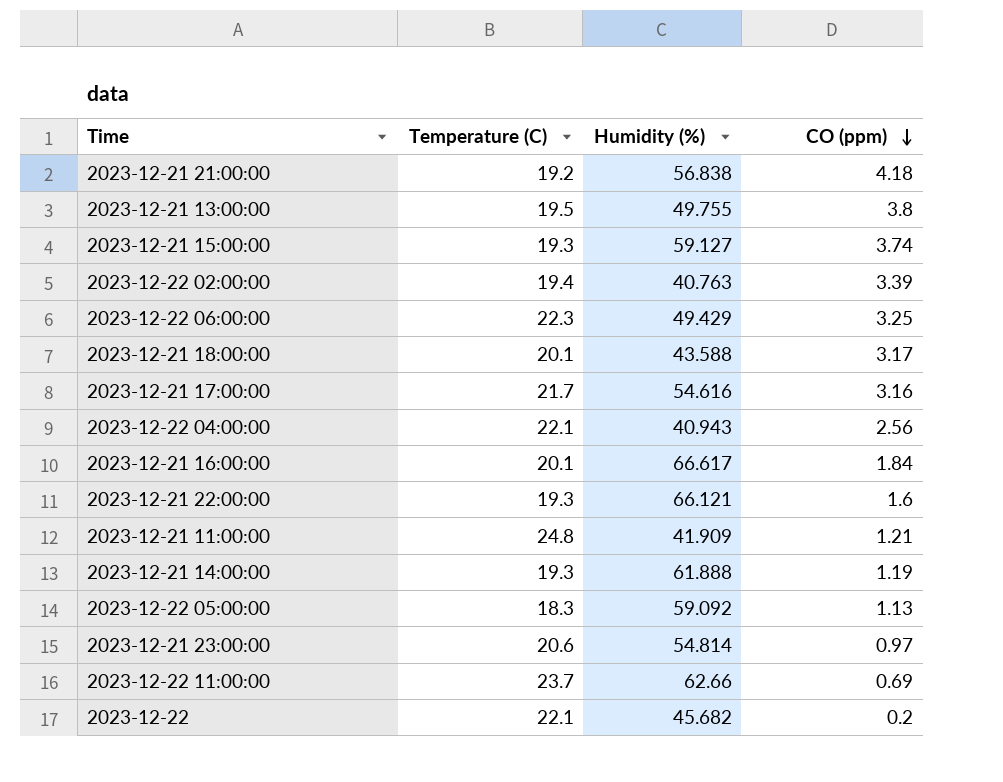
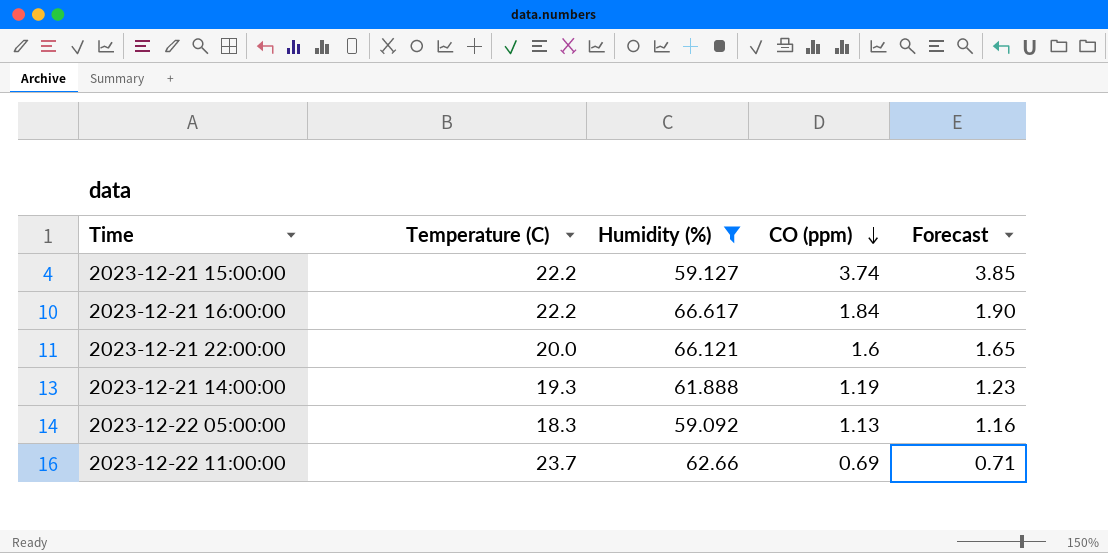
filter: none -> Humidity (%) >= 59.092
column Forecast | formula: none -> [CO (ppm)] * 1.03
2023-12-21 15:00:00 | Temperature (C): 19.3 -> 22.2
2023-12-21 16:00:00 | Temperature (C): 20.1 -> 22.2
2023-12-21 22:00:00 | Temperature (C): 19.3 -> 20.0

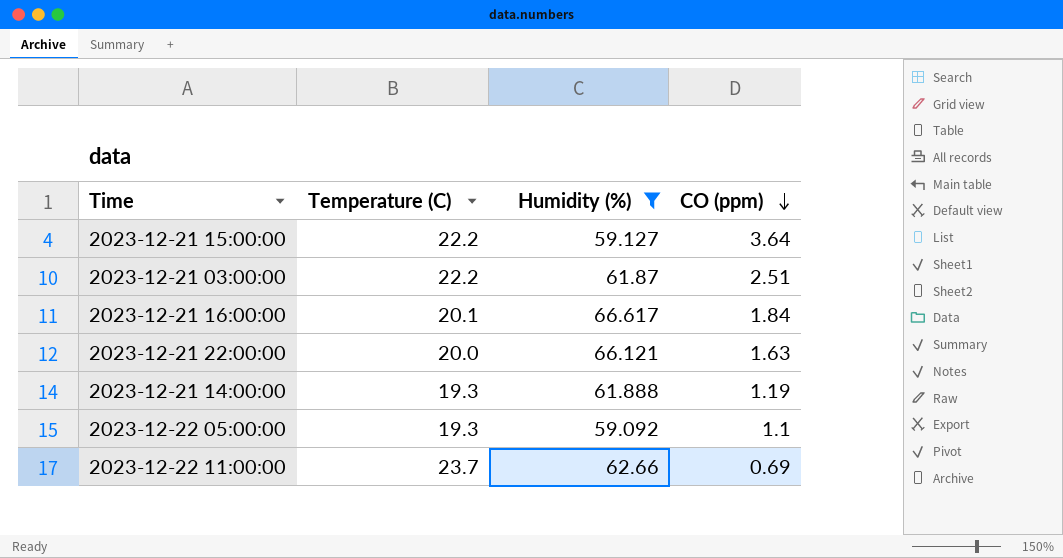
column Forecast | formula: [CO (ppm)] * 1.03 -> none
2023-12-21 15:00:00 | CO (ppm): 3.74 -> 3.64
row 2023-12-21 03:00:00: none -> 22.2 | 61.87 | 2.51
2023-12-21 16:00:00 | Temperature (C): 22.2 -> 20.1
2023-12-21 22:00:00 | CO (ppm): 1.6 -> 1.63
2023-12-22 05:00:00 | Temperature (C): 18.3 -> 19.3
2023-12-22 05:00:00 | CO (ppm): 1.13 -> 1.1

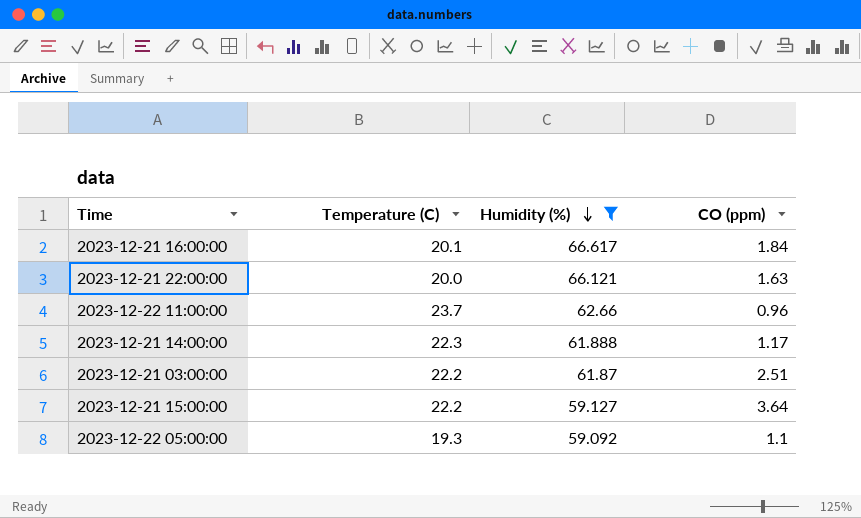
row order: CO (ppm) descending -> Humidity (%) descending
2023-12-22 11:00:00 | CO (ppm): 0.69 -> 0.96
2023-12-21 14:00:00 | Temperature (C): 19.3 -> 22.3
2023-12-21 14:00:00 | CO (ppm): 1.19 -> 1.17

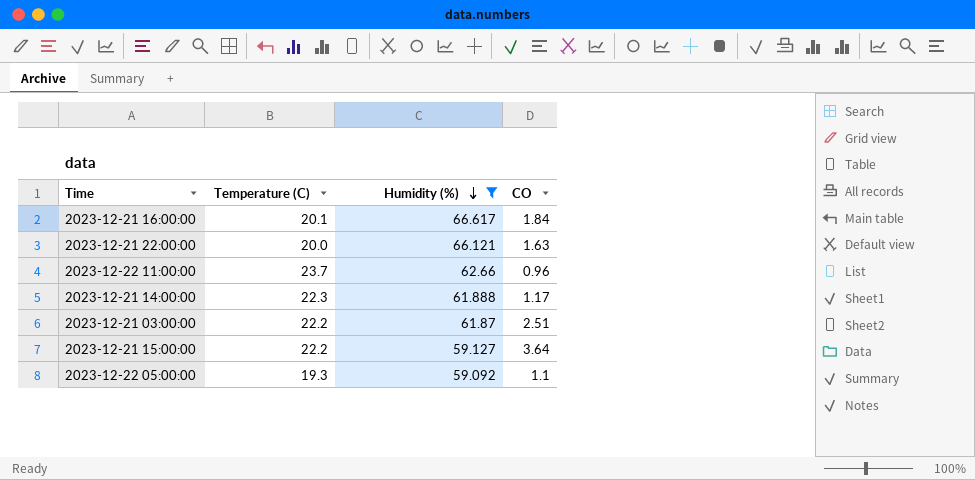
column name: CO (ppm) -> CO

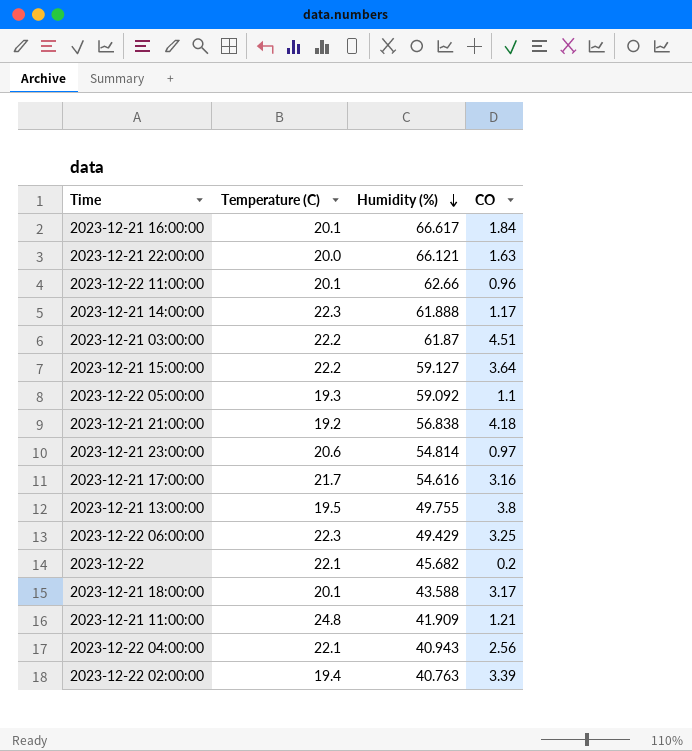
filter: Humidity (%) >= 59.092 -> none
2023-12-22 11:00:00 | Temperature (C): 23.7 -> 20.1
2023-12-21 03:00:00 | CO: 2.51 -> 4.51

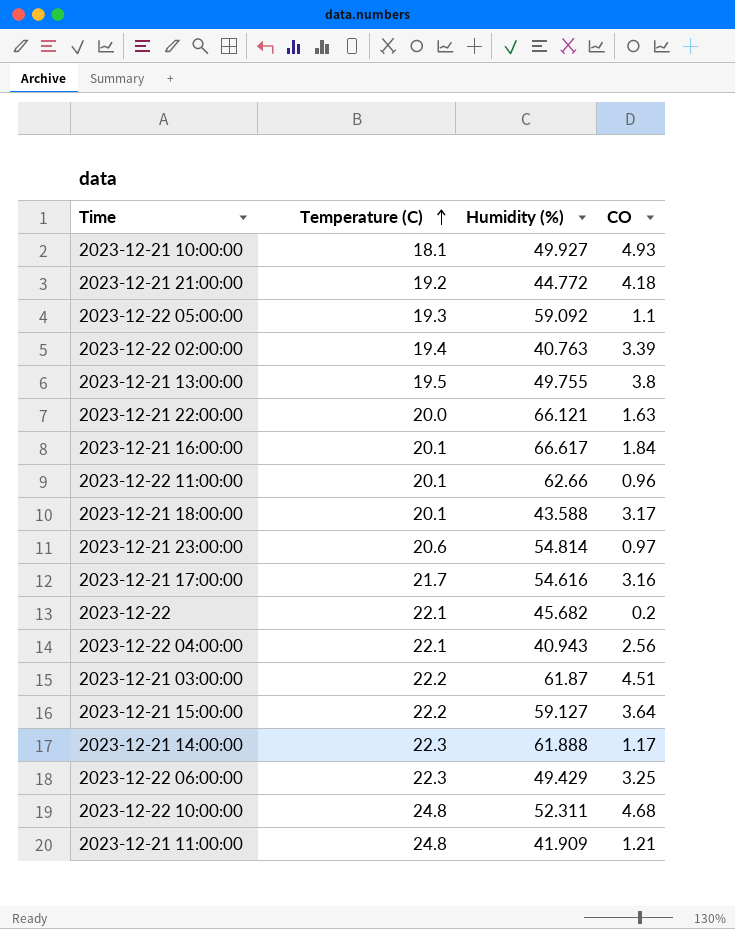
row order: Humidity (%) descending -> Temperature (C) ascending
row 2023-12-21 10:00:00: none -> 18.1 | 49.927 | 4.93
2023-12-21 21:00:00 | Humidity (%): 56.838 -> 44.772
row 2023-12-22 10:00:00: none -> 24.8 | 52.311 | 4.68

